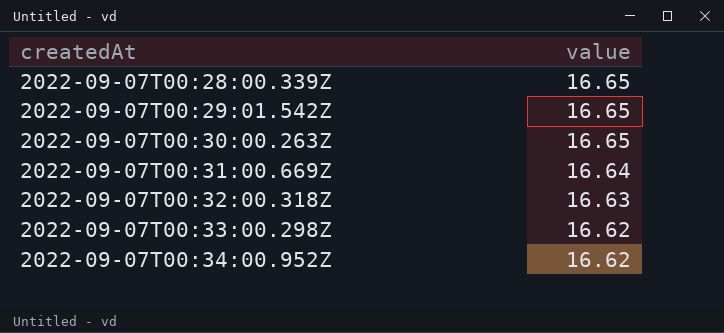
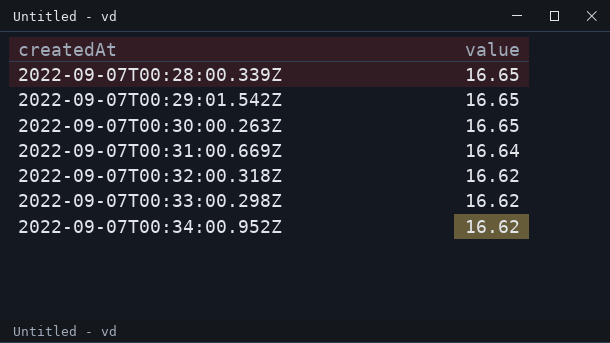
2022-09-07T00:32:00.318Z | value: 16.63 -> 16.62

